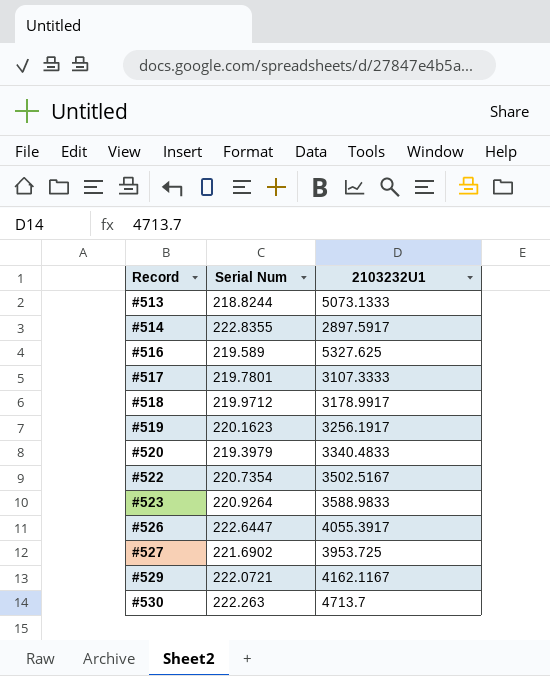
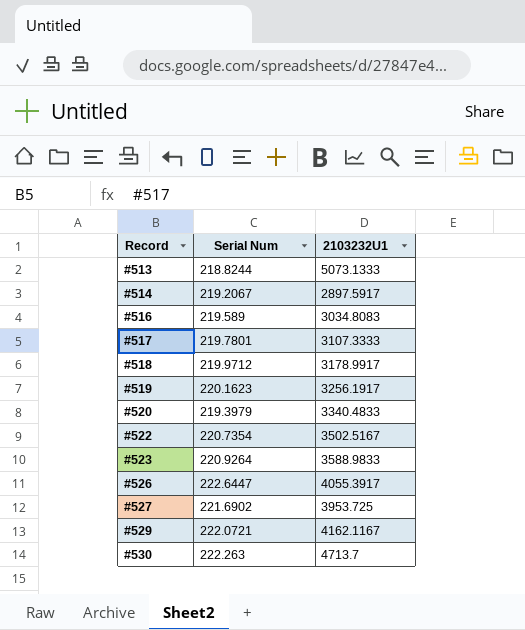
#514 | Serial Num: 222.8355 -> 219.2067
#516 | 2103232U1: 5327.625 -> 3034.8083

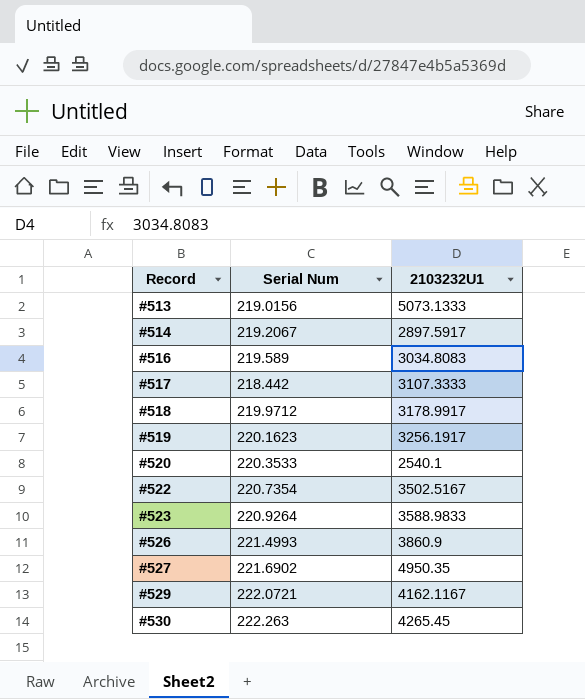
#513 | Serial Num: 218.8244 -> 219.0156
#517 | Serial Num: 219.7801 -> 218.442
#520 | Serial Num: 219.3979 -> 220.3533
#520 | 2103232U1: 3340.4833 -> 2540.1
#526 | Serial Num: 222.6447 -> 221.4993
#526 | 2103232U1: 4055.3917 -> 3860.9
#527 | 2103232U1: 3953.725 -> 4950.35
#530 | 2103232U1: 4713.7 -> 4265.45

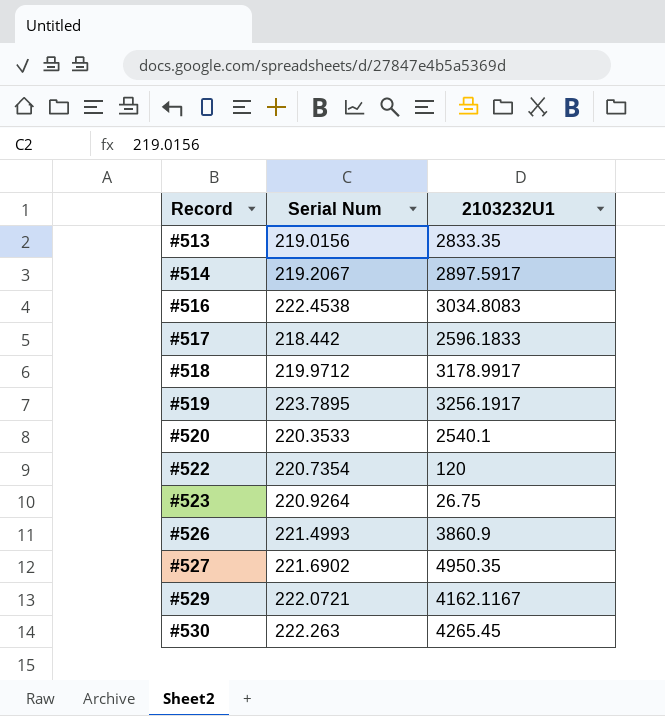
#513 | 2103232U1: 5073.1333 -> 2833.35
#516 | Serial Num: 219.589 -> 222.4538
#517 | 2103232U1: 3107.3333 -> 2596.1833
#519 | Serial Num: 220.1623 -> 223.7895
#522 | 2103232U1: 3502.5167 -> 120
#523 | 2103232U1: 3588.9833 -> 26.75

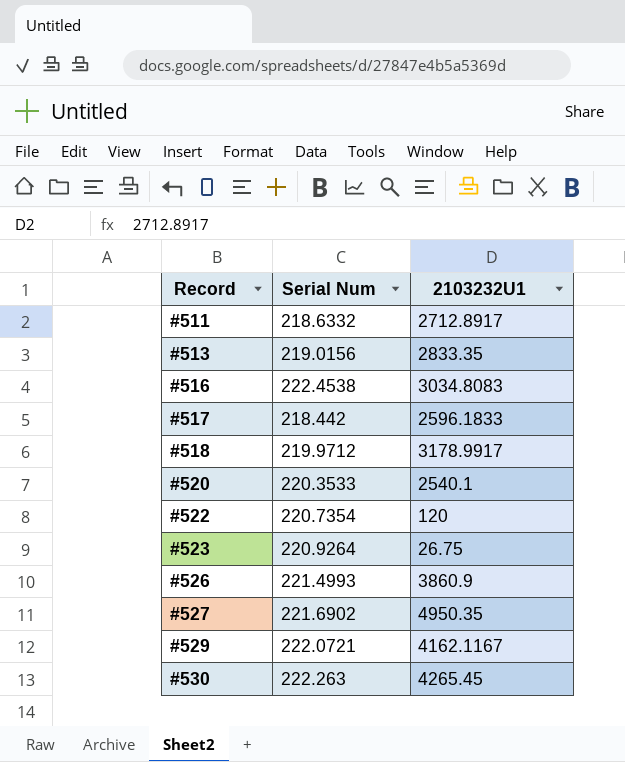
row #514: 219.2067 | 2897.5917 -> none
row #519: 223.7895 | 3256.1917 -> none
row #511: none -> 218.6332 | 2712.8917

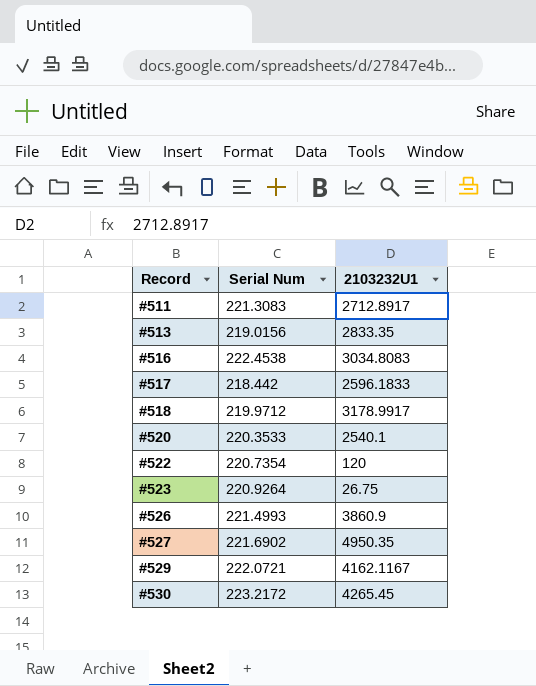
#511 | Serial Num: 218.6332 -> 221.3083
#530 | Serial Num: 222.263 -> 223.2172

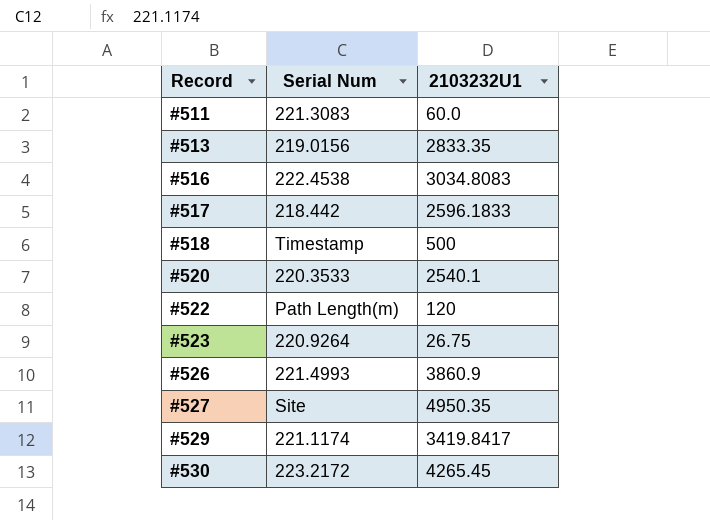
#511 | 2103232U1: 2712.8917 -> 60.0
#518 | Serial Num: 219.9712 -> Timestamp
#518 | 2103232U1: 3178.9917 -> 500
#522 | Serial Num: 220.7354 -> Path Length(m)
#527 | Serial Num: 221.6902 -> Site
#529 | Serial Num: 222.0721 -> 221.1174
#529 | 2103232U1: 4162.1167 -> 3419.8417

